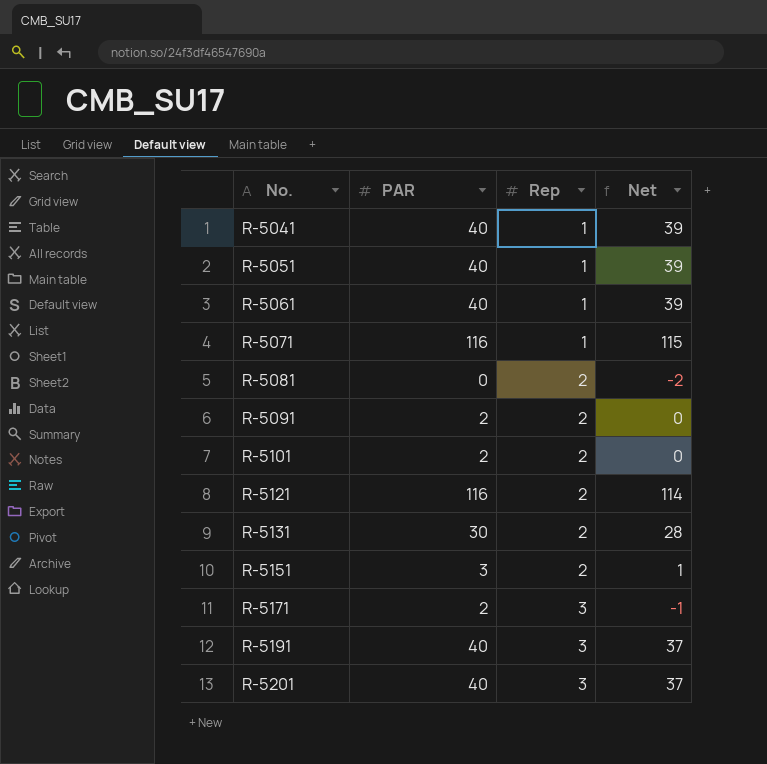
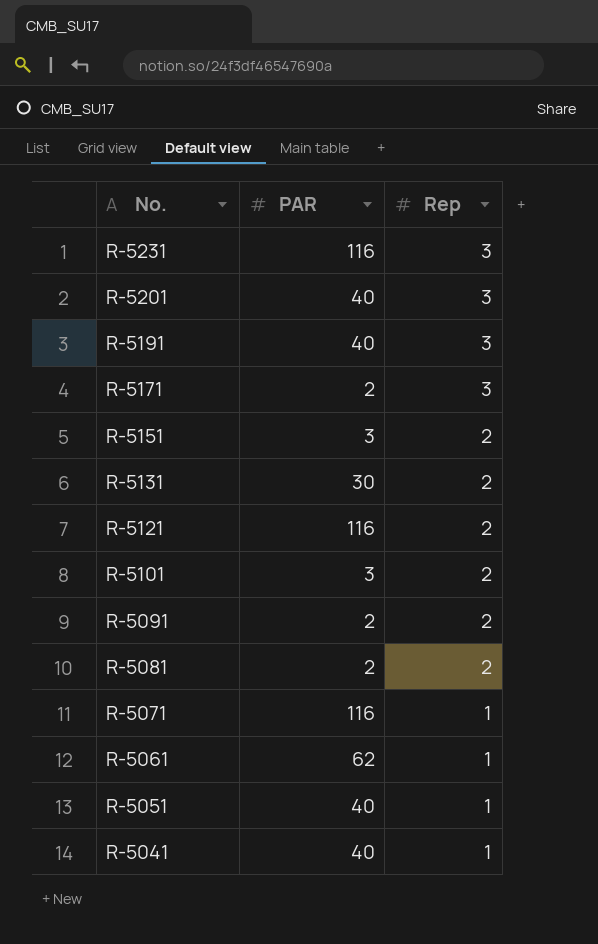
row order: No. ascending -> No. descending
column Net | formula: [PAR] - [Rep] -> none
row R-5231: none -> 116 | 3
R-5101 | PAR: 2 -> 3
R-5081 | PAR: 0 -> 2
R-5061 | PAR: 40 -> 62

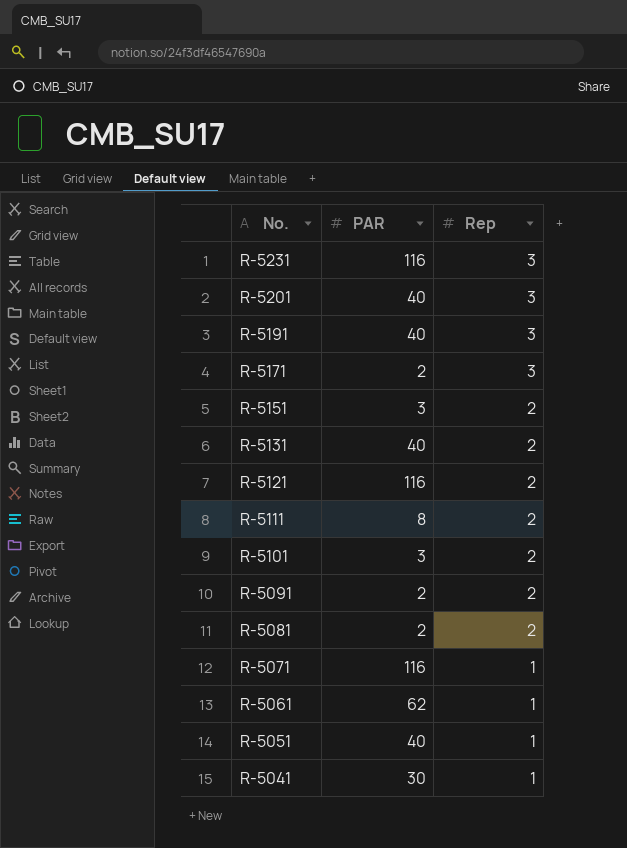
R-5131 | PAR: 30 -> 40
row R-5111: none -> 8 | 2
R-5041 | PAR: 40 -> 30

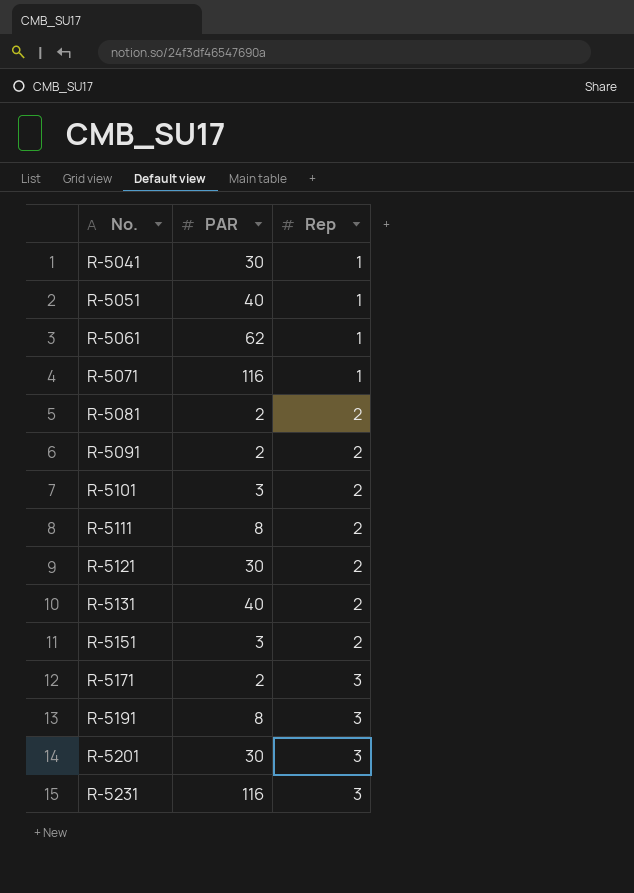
row order: No. descending -> No. ascending
R-5121 | PAR: 116 -> 30
R-5191 | PAR: 40 -> 8
R-5201 | PAR: 40 -> 30

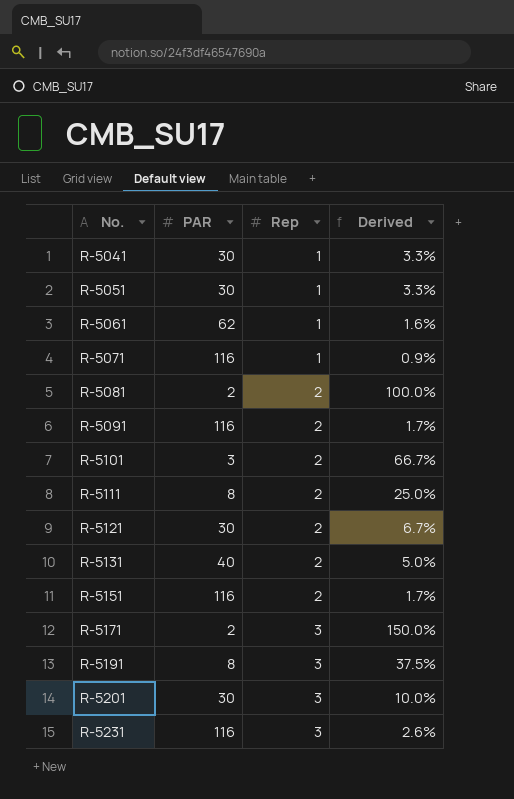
column Derived | formula: none -> [Rep] / [PAR]
R-5051 | PAR: 40 -> 30
R-5091 | PAR: 2 -> 116
R-5151 | PAR: 3 -> 116

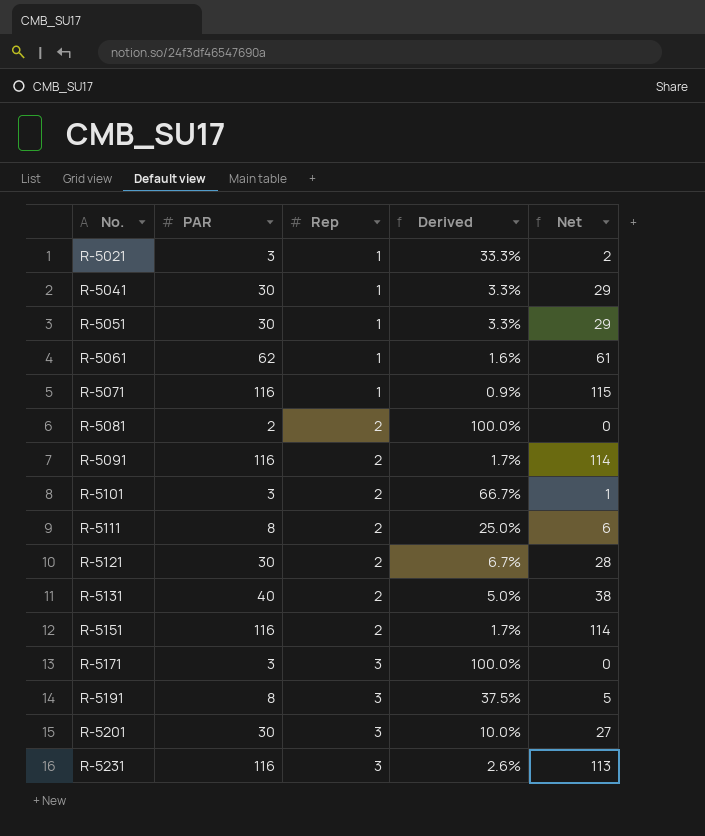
column Net | formula: none -> [PAR] - [Rep]
row R-5021: none -> 3 | 1 | 33.3% | 2
R-5171 | PAR: 2 -> 3
R-5171 | Derived: 150.0% -> 100.0%

